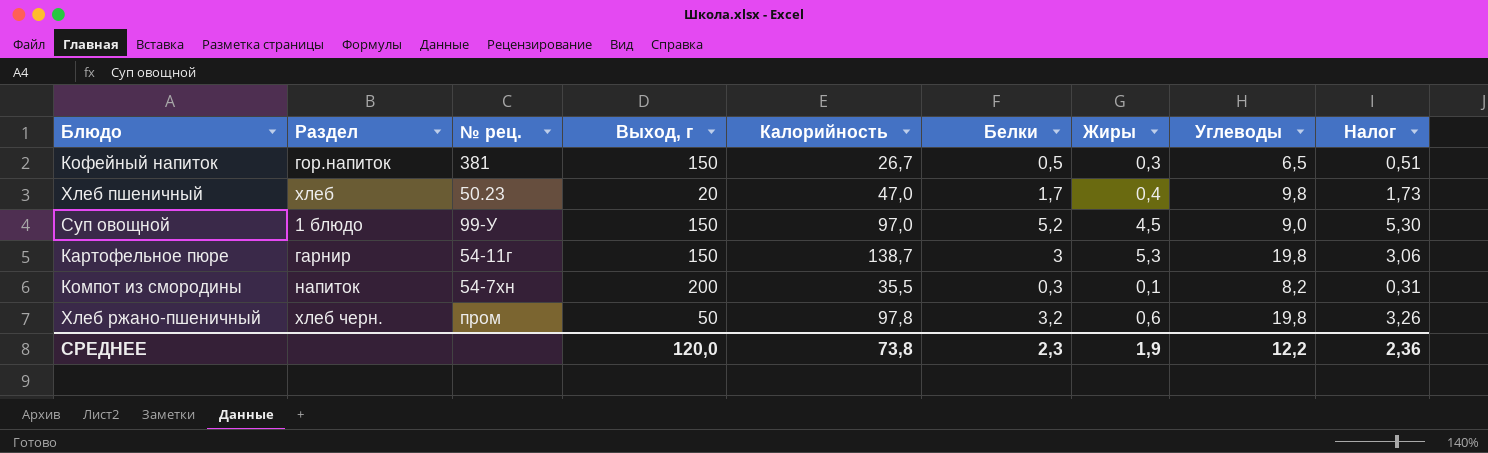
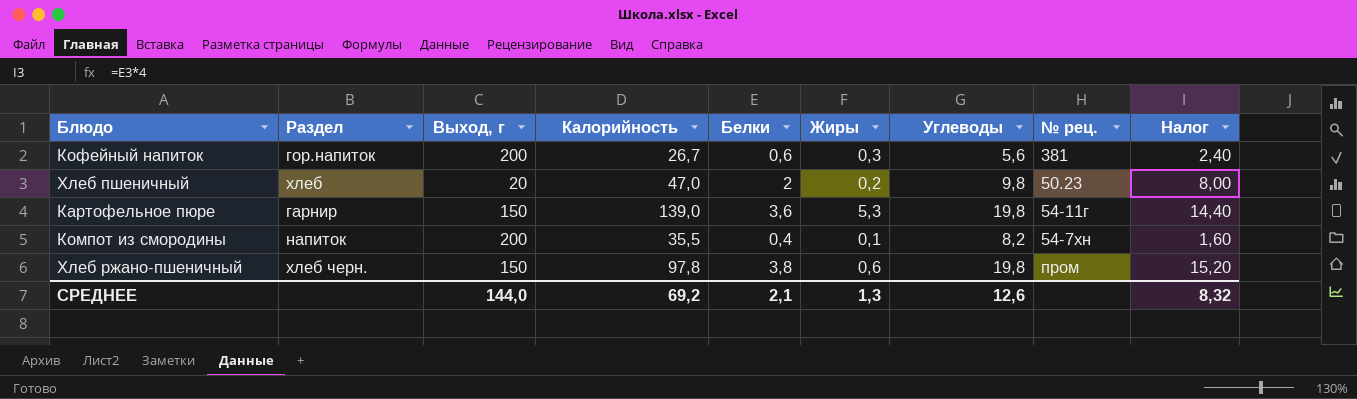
column № рец. | position: 3 -> 8
column Налог | formula: [Белки] * 1,02 -> [Белки] * 4
row Суп овощной: 1 блюдо | 99-У | 150 | 97,0 | 5,2 | 4,5 | 9,0 | 5,30 -> none
Кофейный напиток | Выход, г: 150 -> 200
Кофейный напиток | Белки: 0,5 -> 0,6
Кофейный напиток | Углеводы: 6,5 -> 5,6
Хлеб пшеничный | Белки: 1,7 -> 2
Хлеб пшеничный | Жиры: 0,4 -> 0,2
Картофельное пюре | Калорийность: 138,7 -> 139,0
Картофельное пюре | Белки: 3 -> 3,6
Компот из смородины | Белки: 0,3 -> 0,4
Хлеб ржано-пшеничный | Выход, г: 50 -> 150
Хлеб ржано-пшеничный | Белки: 3,2 -> 3,8
СРЕДНЕЕ | Выход, г: 120,0 -> 144,0
СРЕДНЕЕ | Калорийность: 73,8 -> 69,2
СРЕДНЕЕ | Белки: 2,3 -> 2,1
СРЕДНЕЕ | Жиры: 1,9 -> 1,3
СРЕДНЕЕ | Углеводы: 12,2 -> 12,6
СРЕДНЕЕ | Налог: 2,36 -> 8,32

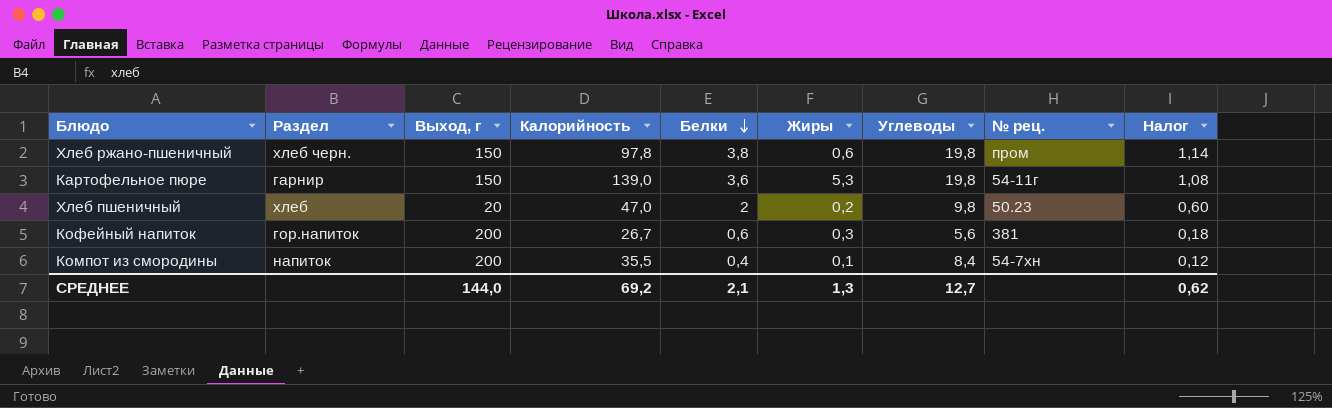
row order: none -> Белки descending
column Налог | formula: [Белки] * 4 -> [Белки] * 0,3
Компот из смородины | Углеводы: 8,2 -> 8,4
СРЕДНЕЕ | Углеводы: 12,6 -> 12,7
СРЕДНЕЕ | Налог: 8,32 -> 0,62

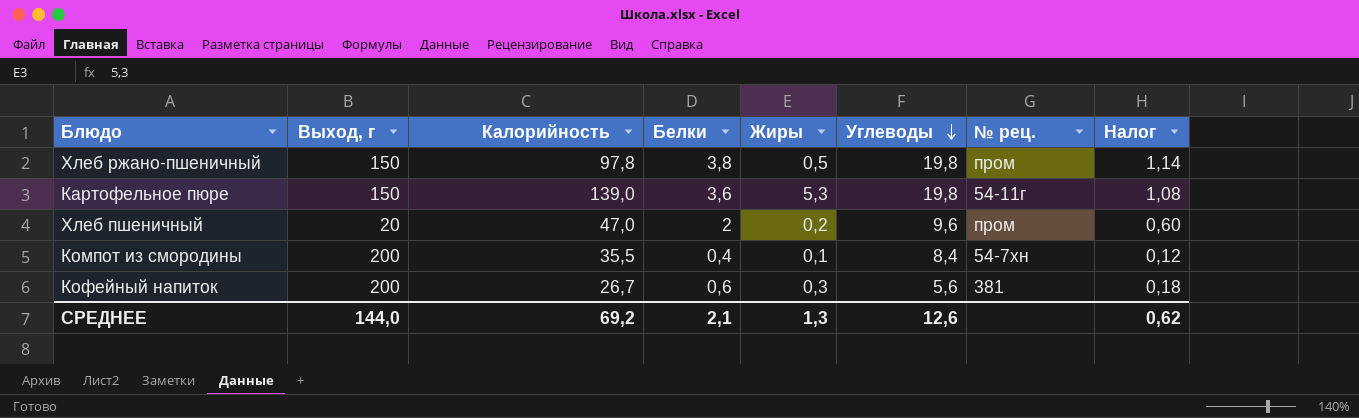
row order: Белки descending -> Углеводы descending
column Раздел | position: 2 -> none
Хлеб ржано-пшеничный | Жиры: 0,6 -> 0,5
Хлеб пшеничный | Углеводы: 9,8 -> 9,6
Хлеб пшеничный | № рец.: 50.23 -> пром
СРЕДНЕЕ | Углеводы: 12,7 -> 12,6

